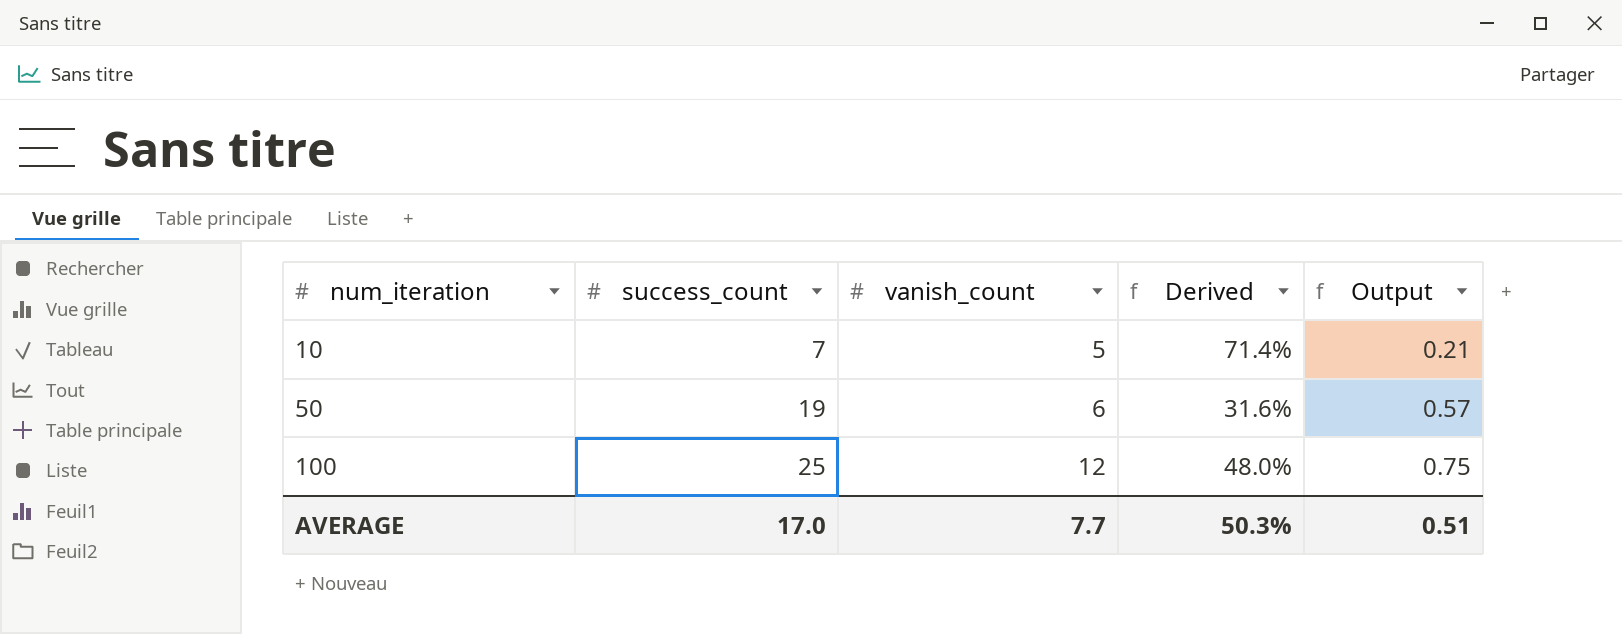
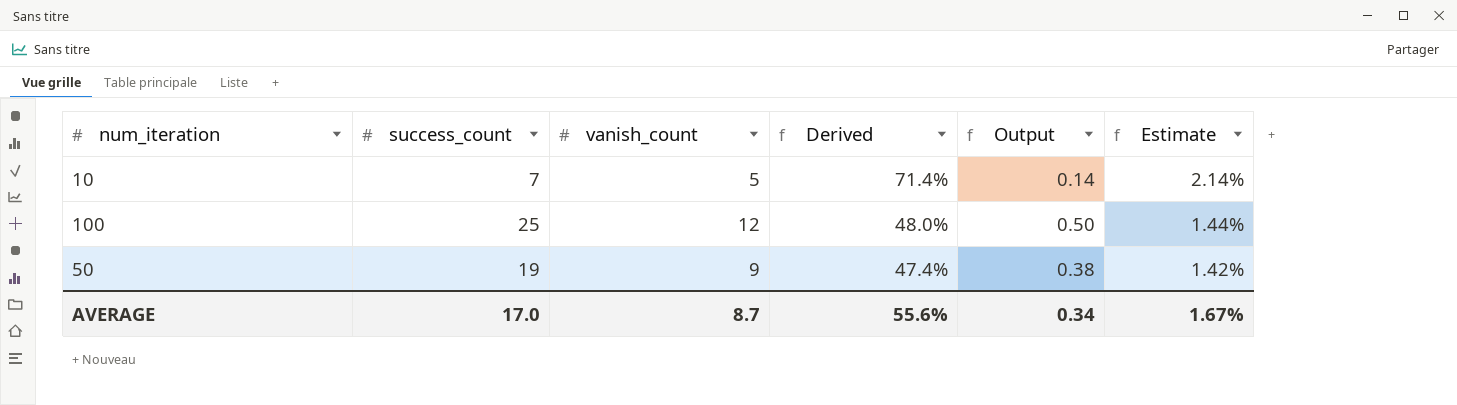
row order: num_iteration ascending -> Derived descending
column Output | formula: [success_count] * 0.03 -> [success_count] * 0.02
column Estimate | formula: none -> [Derived] * 0.03
50 | vanish_count: 6 -> 9
50 | Derived: 31.6% -> 47.4%
AVERAGE | vanish_count: 7.7 -> 8.7
AVERAGE | Derived: 50.3% -> 55.6%
AVERAGE | Output: 0.51 -> 0.34

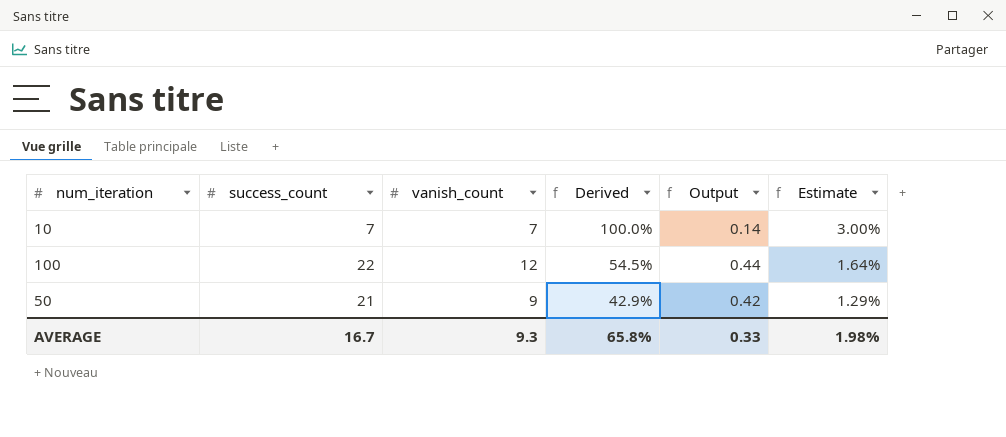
10 | vanish_count: 5 -> 7
10 | Derived: 71.4% -> 100.0%
10 | Estimate: 2.14% -> 3.00%
100 | success_count: 25 -> 22
100 | Derived: 48.0% -> 54.5%
100 | Output: 0.50 -> 0.44
100 | Estimate: 1.44% -> 1.64%
50 | success_count: 19 -> 21
50 | Derived: 47.4% -> 42.9%
50 | Output: 0.38 -> 0.42
50 | Estimate: 1.42% -> 1.29%
AVERAGE | success_count: 17.0 -> 16.7
AVERAGE | vanish_count: 8.7 -> 9.3
AVERAGE | Derived: 55.6% -> 65.8%
AVERAGE | Output: 0.34 -> 0.33
AVERAGE | Estimate: 1.67% -> 1.98%

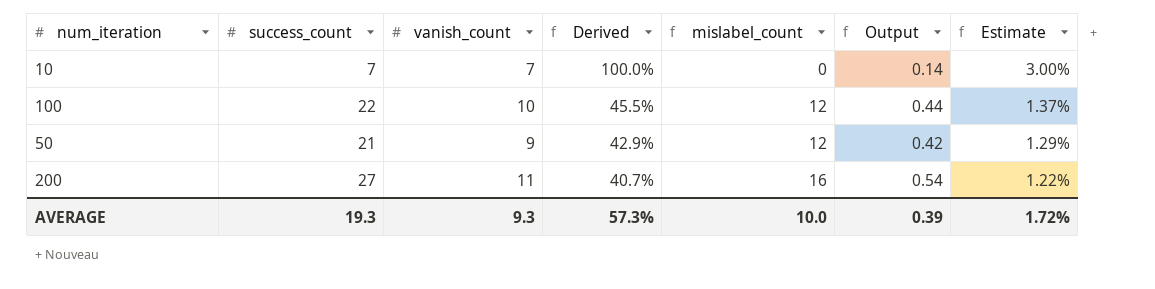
column mislabel_count | formula: none -> [success_count] - [vanish_count]
100 | vanish_count: 12 -> 10
100 | Derived: 54.5% -> 45.5%
100 | Estimate: 1.64% -> 1.37%
row 200: none -> 27 | 11 | 40.7% | 16 | 0.54 | 1.22%
AVERAGE | success_count: 16.7 -> 19.3
AVERAGE | Derived: 65.8% -> 57.3%
AVERAGE | Output: 0.33 -> 0.39
AVERAGE | Estimate: 1.98% -> 1.72%

